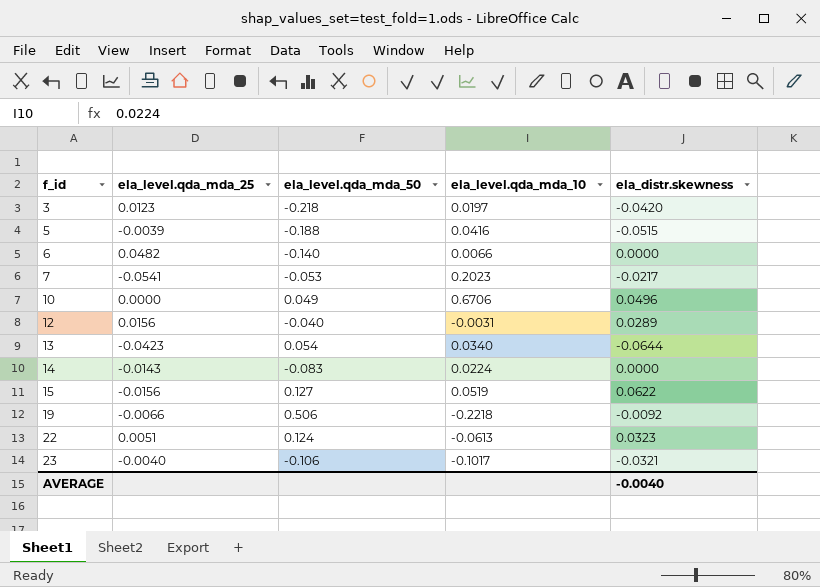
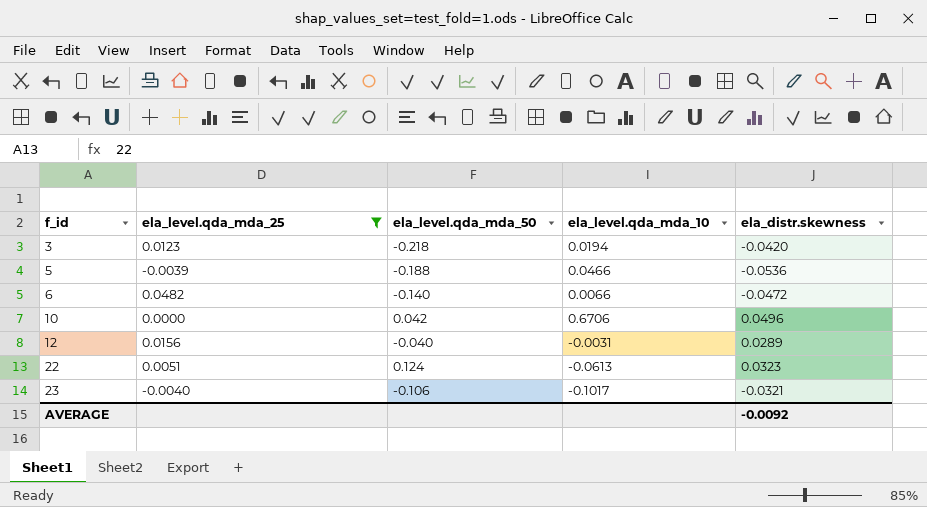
filter: none -> ela_level.qda_mda_25 >= -0.0040
3 | ela_level.qda_mda_10: 0.0197 -> 0.0194
5 | ela_level.qda_mda_10: 0.0416 -> 0.0466
5 | ela_distr.skewness: -0.0515 -> -0.0536
6 | ela_distr.skewness: 0.0000 -> -0.0472
10 | ela_level.qda_mda_50: 0.049 -> 0.042
AVERAGE | ela_distr.skewness: -0.0040 -> -0.0092

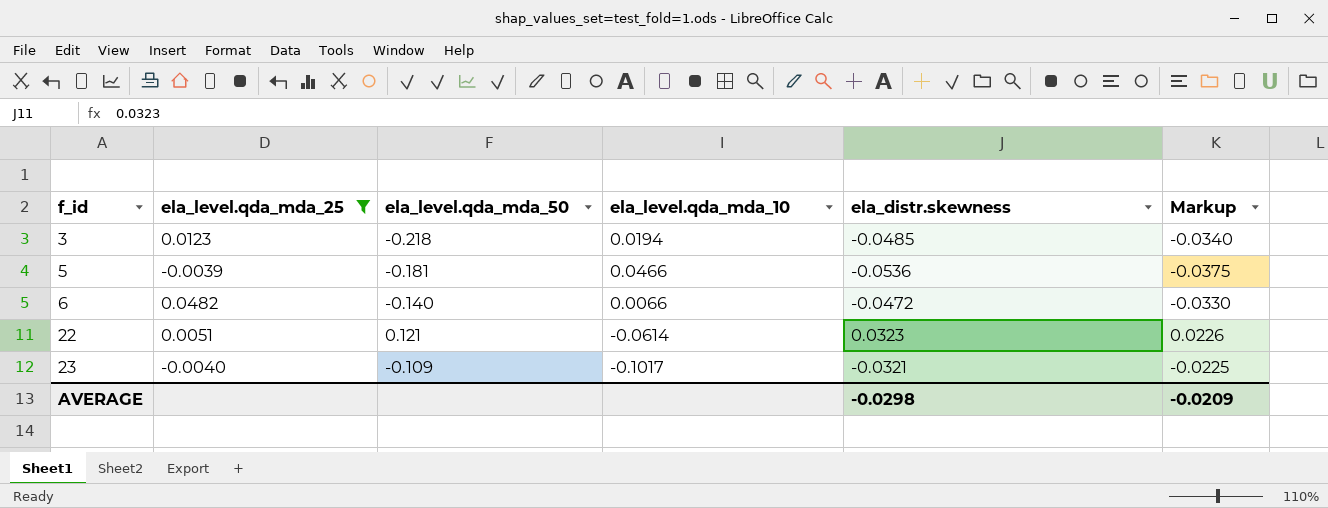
column Markup | formula: none -> [ela_distr.skewness] * 0.7
row 10: 0.0000 | 0.042 | 0.6706 | 0.0496 -> none
row 12: 0.0156 | -0.040 | -0.0031 | 0.0289 -> none
3 | ela_distr.skewness: -0.0420 -> -0.0485
5 | ela_level.qda_mda_50: -0.188 -> -0.181
22 | ela_level.qda_mda_50: 0.124 -> 0.121
22 | ela_level.qda_mda_10: -0.0613 -> -0.0614
23 | ela_level.qda_mda_50: -0.106 -> -0.109
AVERAGE | ela_distr.skewness: -0.0092 -> -0.0298

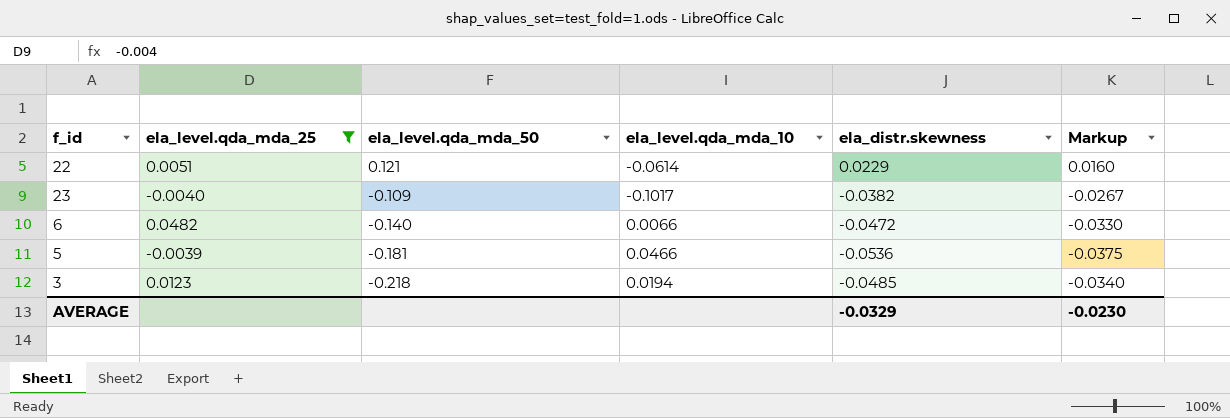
row order: f_id ascending -> ela_level.qda_mda_50 descending
22 | ela_distr.skewness: 0.0323 -> 0.0229
22 | Markup: 0.0226 -> 0.0160
23 | ela_distr.skewness: -0.0321 -> -0.0382
23 | Markup: -0.0225 -> -0.0267
AVERAGE | ela_distr.skewness: -0.0298 -> -0.0329
AVERAGE | Markup: -0.0209 -> -0.0230

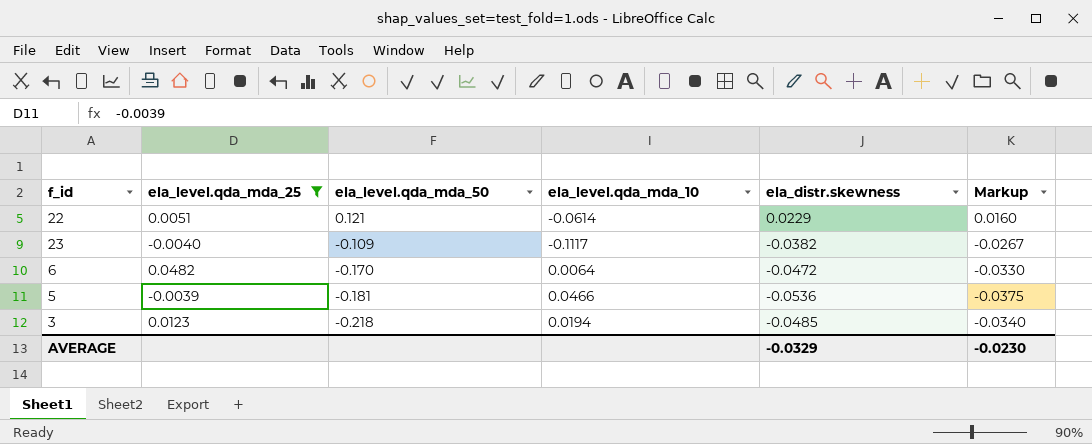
23 | ela_level.qda_mda_10: -0.1017 -> -0.1117
6 | ela_level.qda_mda_50: -0.140 -> -0.170
6 | ela_level.qda_mda_10: 0.0066 -> 0.0064

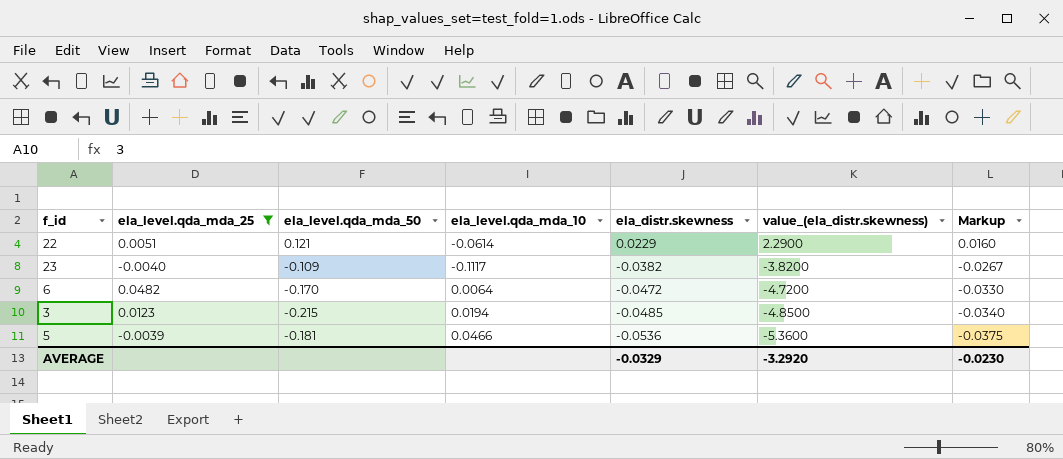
row order: ela_level.qda_mda_50 descending -> ela_distr.skewness descending
column value_(ela_distr.skewness) | formula: none -> [ela_distr.skewness] * 100
3 | ela_level.qda_mda_50: -0.218 -> -0.215

